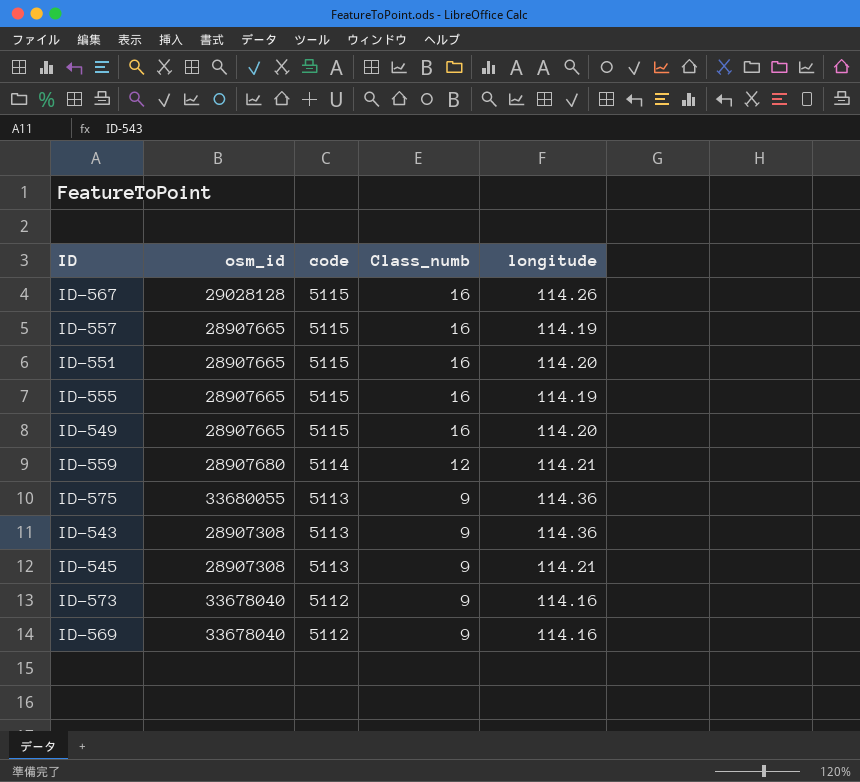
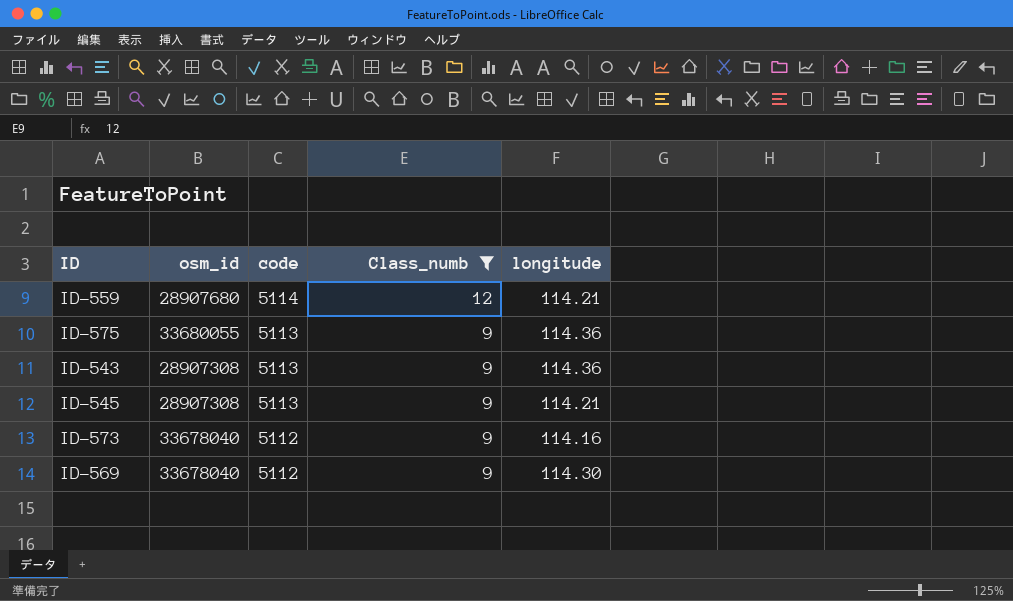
filter: none -> Class_numb != 16
ID-569 | longitude: 114.16 -> 114.30

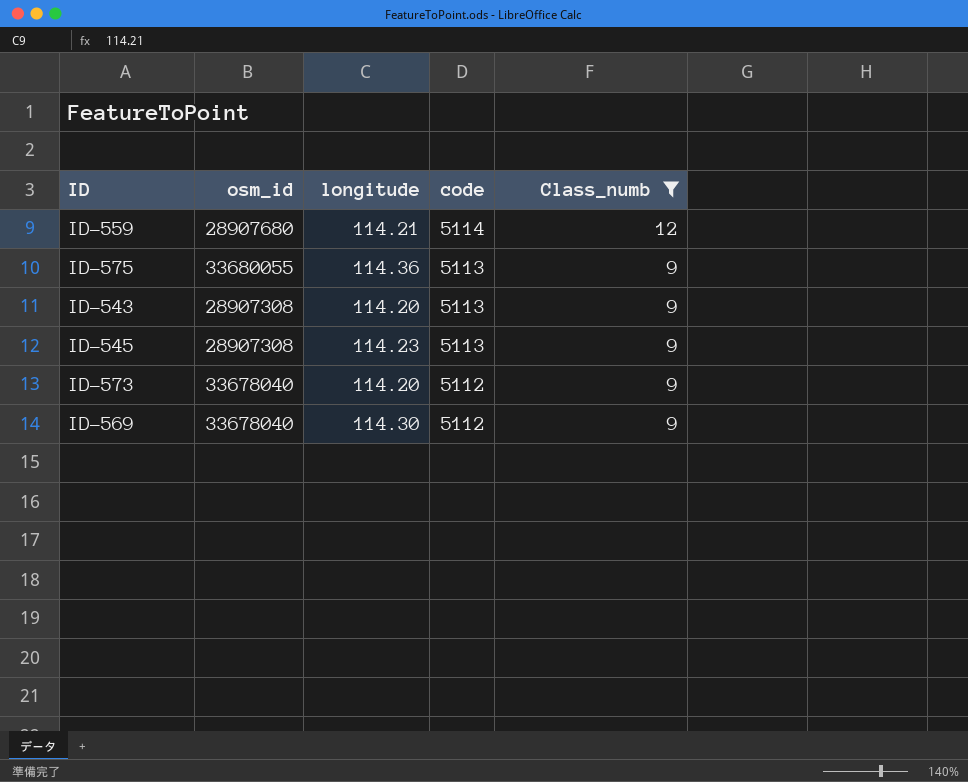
column longitude | position: 5 -> 3
ID-543 | longitude: 114.36 -> 114.20
ID-545 | longitude: 114.21 -> 114.23
ID-573 | longitude: 114.16 -> 114.20

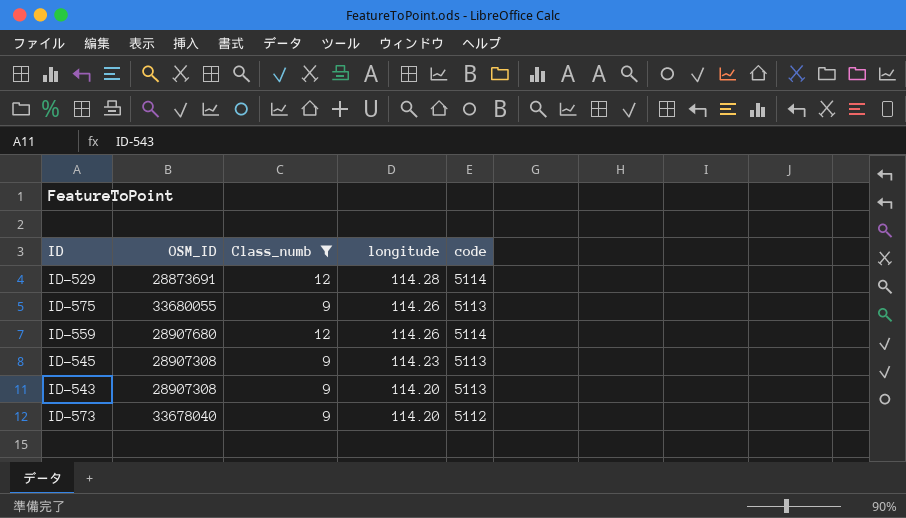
row order: code descending -> longitude descending
column name: osm_id -> OSM_ID
column Class_numb | position: 5 -> 3
row ID-569: 33678040 | 114.30 | 5112 | 9 -> none
row ID-529: none -> 28873691 | 12 | 114.28 | 5114
ID-575 | longitude: 114.36 -> 114.26
ID-559 | longitude: 114.21 -> 114.26

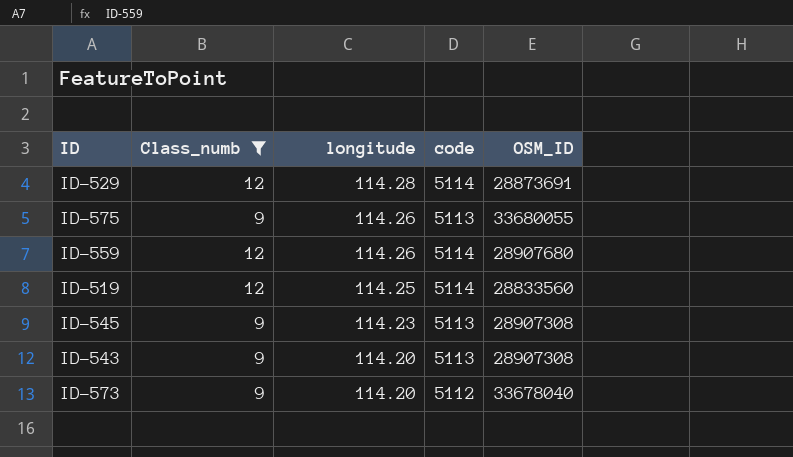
column OSM_ID | position: 2 -> 5
row ID-519: none -> 12 | 114.25 | 5114 | 28833560

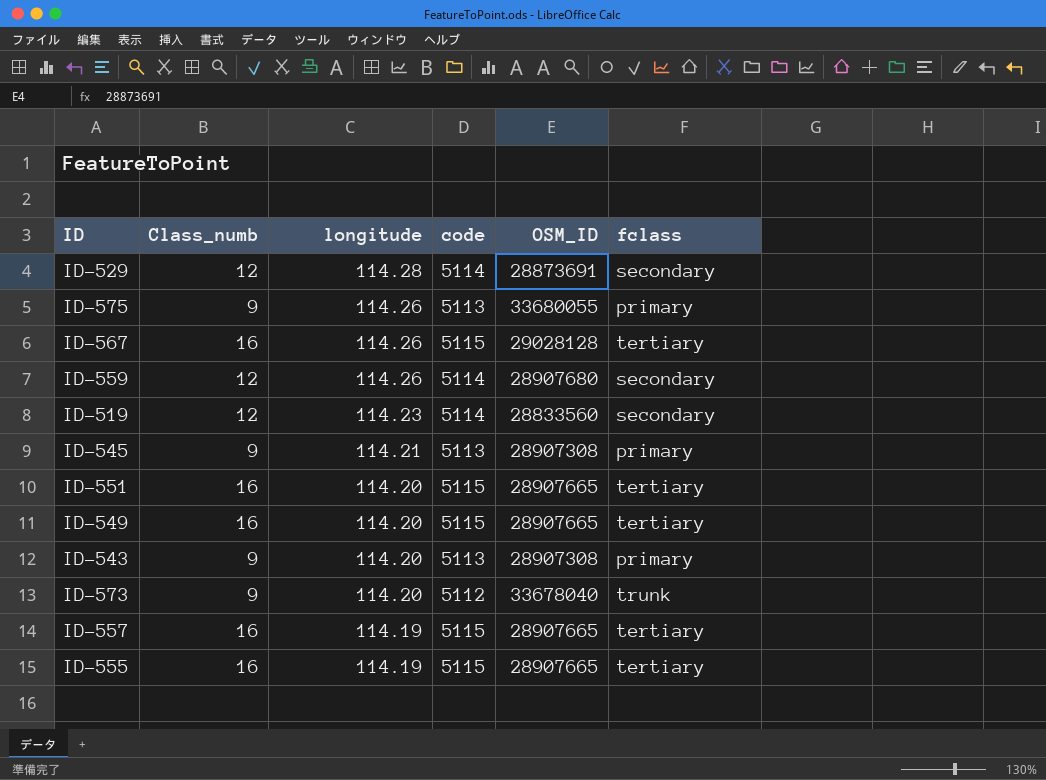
filter: Class_numb != 16 -> none
column fclass | position: none -> 6
ID-519 | longitude: 114.25 -> 114.23
ID-545 | longitude: 114.23 -> 114.21

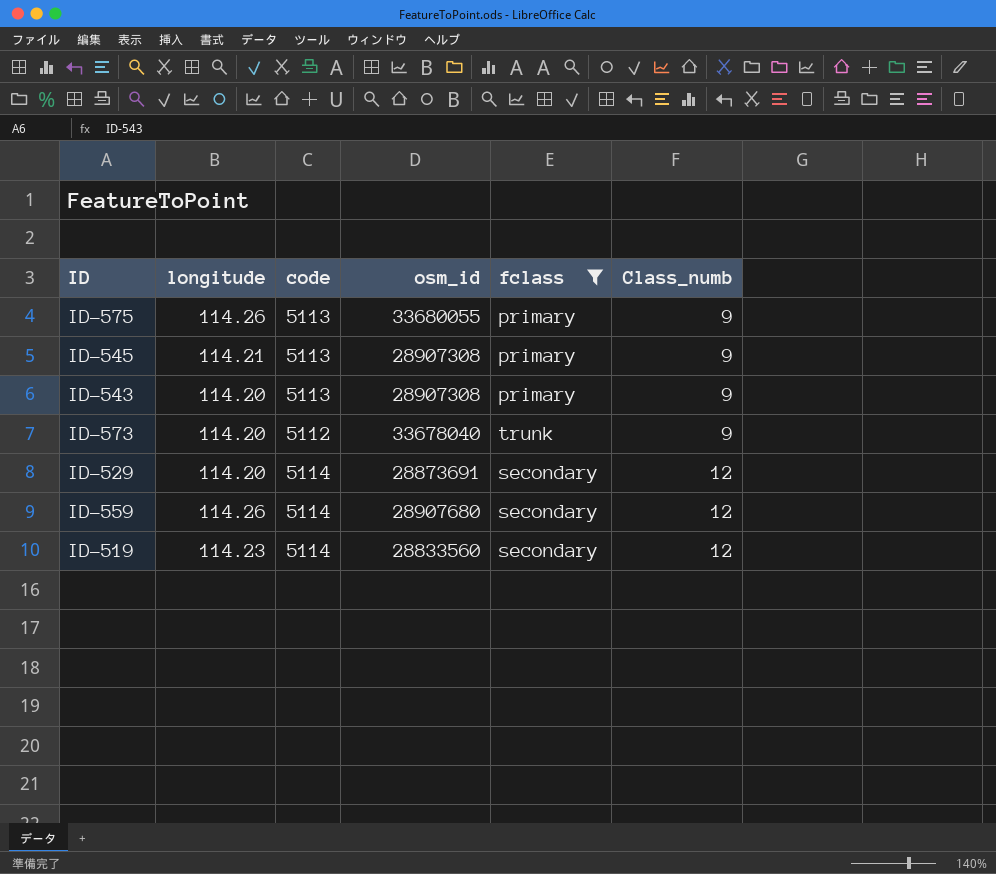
filter: none -> fclass != tertiary
row order: longitude descending -> Class_numb ascending
column name: OSM_ID -> osm_id
column Class_numb | position: 2 -> 6
ID-529 | longitude: 114.28 -> 114.20

